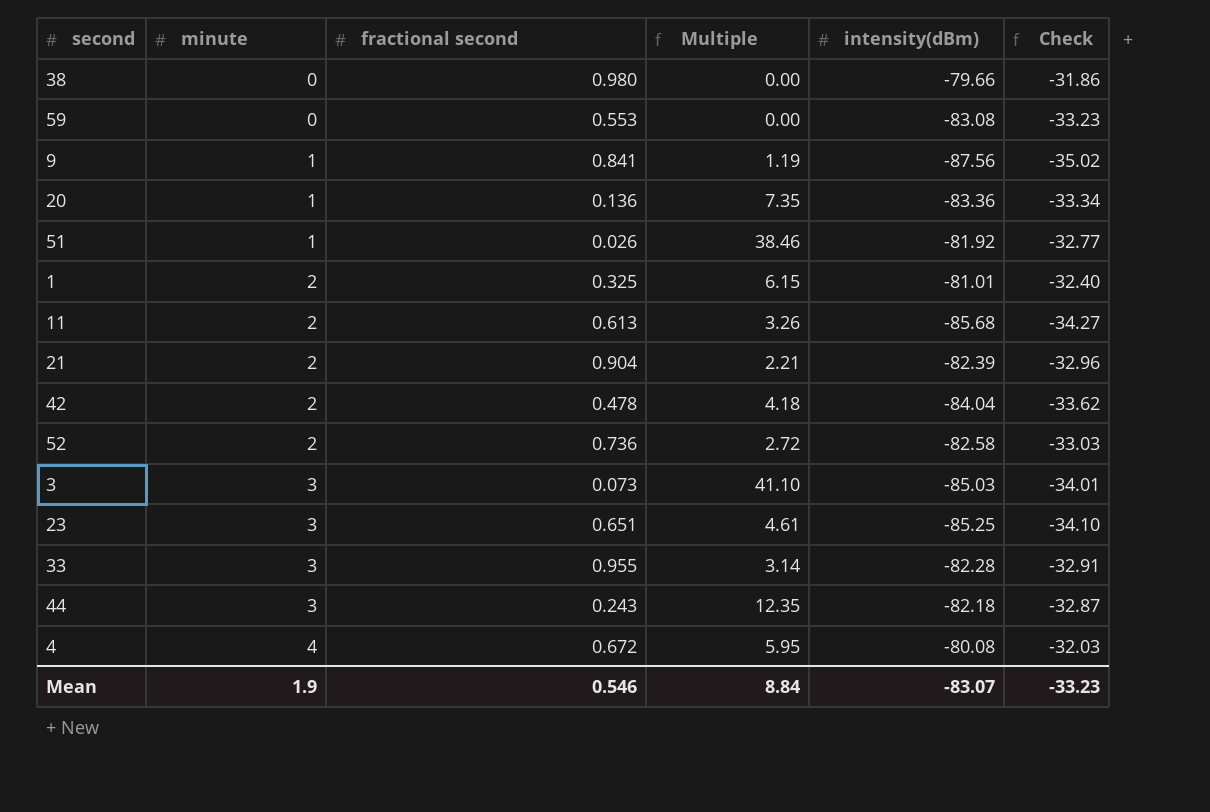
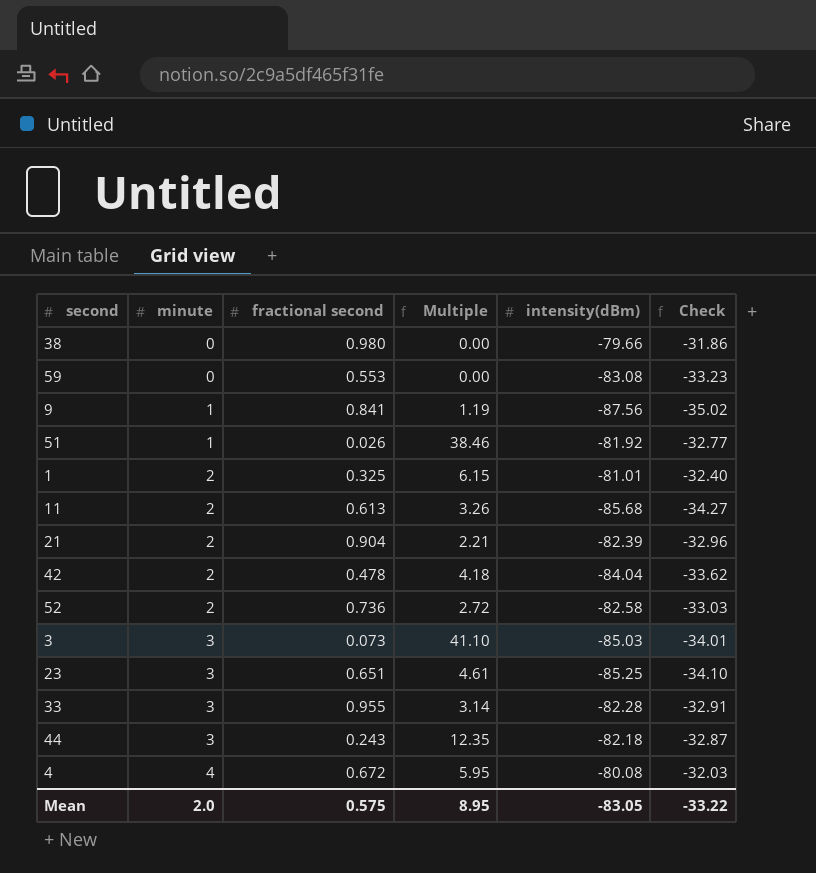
row 20: 1 | 0.136 | 7.35 | -83.36 | -33.34 -> none
Mean | minute: 1.9 -> 2.0
Mean | fractional second: 0.546 -> 0.575
Mean | Multiple: 8.84 -> 8.95
Mean | intensity(dBm): -83.07 -> -83.05
Mean | Check: -33.23 -> -33.22

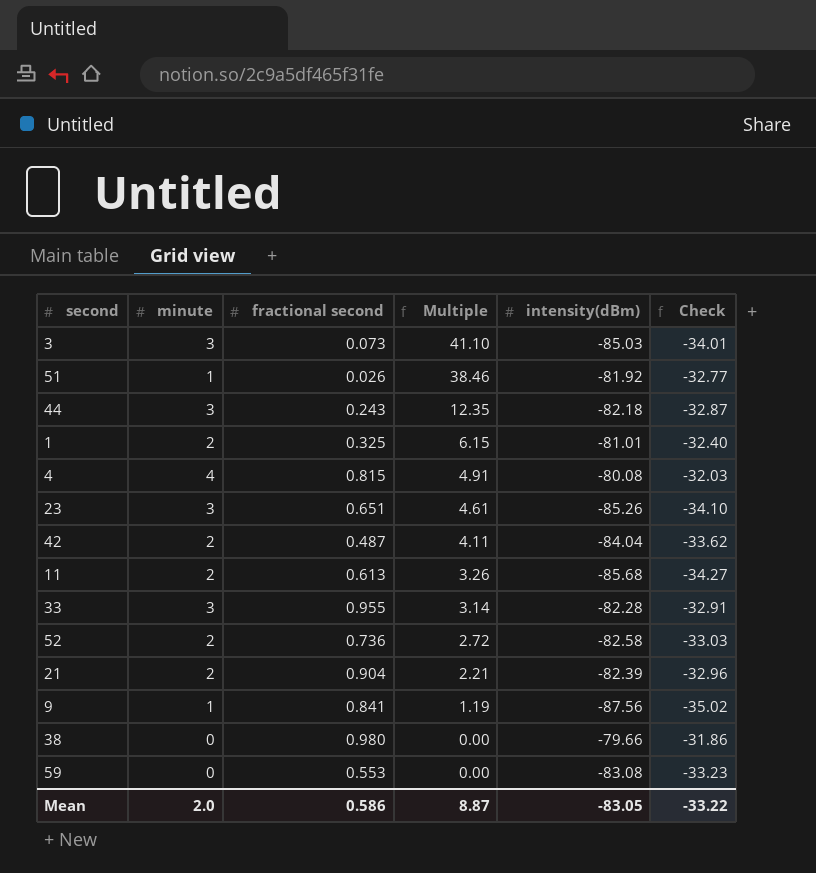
row order: minute ascending -> Multiple descending
4 | fractional second: 0.672 -> 0.815
4 | Multiple: 5.95 -> 4.91
23 | intensity(dBm): -85.25 -> -85.26
42 | fractional second: 0.478 -> 0.487
42 | Multiple: 4.18 -> 4.11
Mean | fractional second: 0.575 -> 0.586
Mean | Multiple: 8.95 -> 8.87

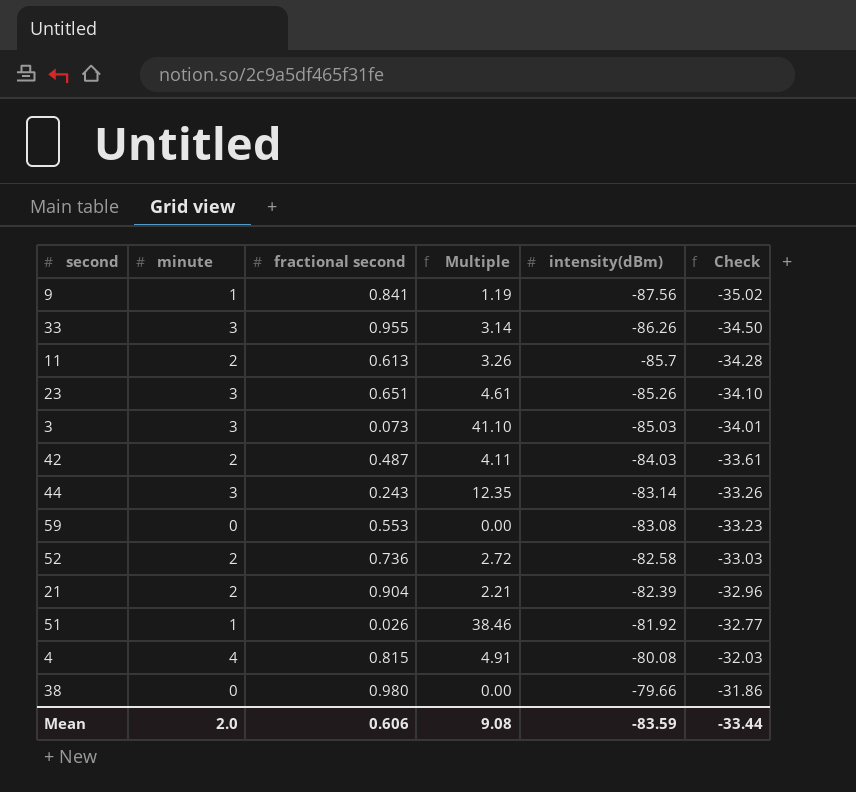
row order: Multiple descending -> intensity(dBm) ascending
row 1: 2 | 0.325 | 6.15 | -81.01 | -32.40 -> none
33 | intensity(dBm): -82.28 -> -86.26
33 | Check: -32.91 -> -34.50
11 | intensity(dBm): -85.68 -> -85.7
11 | Check: -34.27 -> -34.28
42 | intensity(dBm): -84.04 -> -84.03
42 | Check: -33.62 -> -33.61
44 | intensity(dBm): -82.18 -> -83.14
44 | Check: -32.87 -> -33.26
Mean | fractional second: 0.586 -> 0.606
Mean | Multiple: 8.87 -> 9.08
Mean | intensity(dBm): -83.05 -> -83.59
Mean | Check: -33.22 -> -33.44

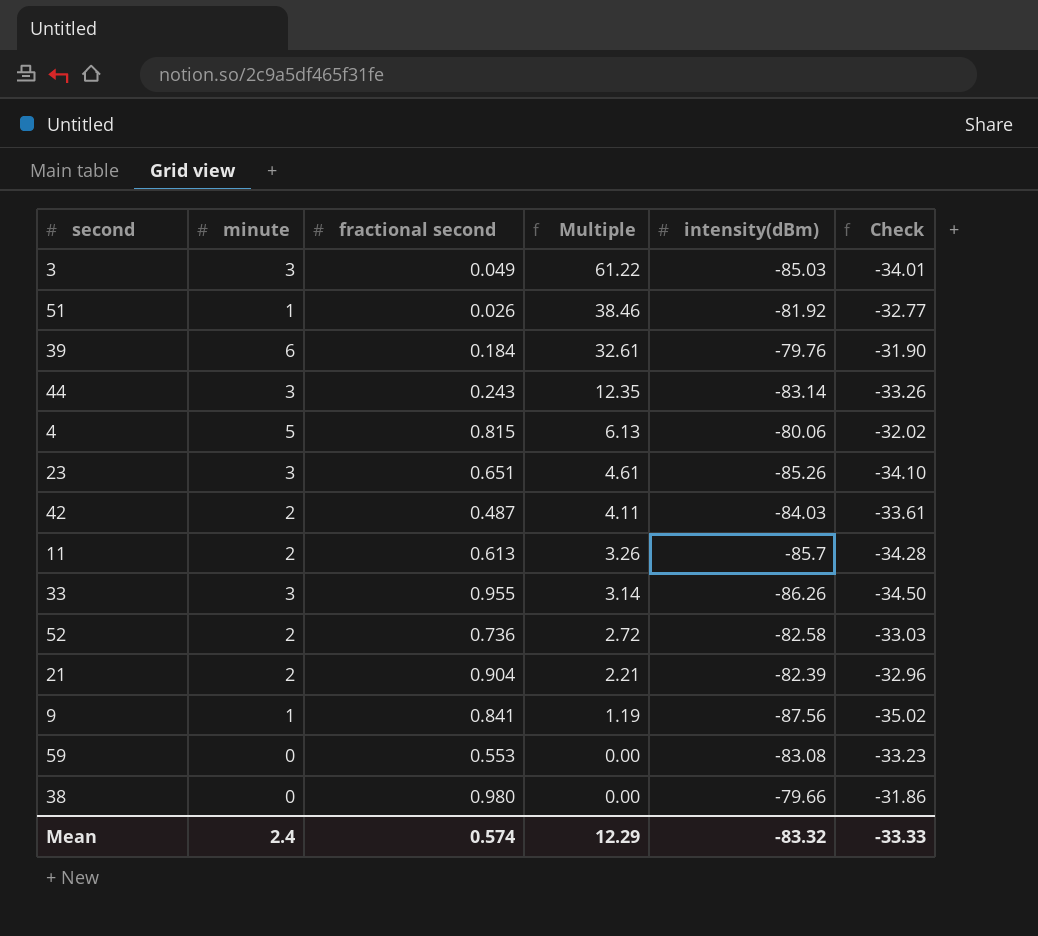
row order: intensity(dBm) ascending -> Multiple descending
3 | fractional second: 0.073 -> 0.049
3 | Multiple: 41.10 -> 61.22
row 39: none -> 6 | 0.184 | 32.61 | -79.76 | -31.90
4 | minute: 4 -> 5
4 | Multiple: 4.91 -> 6.13
4 | intensity(dBm): -80.08 -> -80.06
4 | Check: -32.03 -> -32.02
Mean | minute: 2.0 -> 2.4
Mean | fractional second: 0.606 -> 0.574
Mean | Multiple: 9.08 -> 12.29
Mean | intensity(dBm): -83.59 -> -83.32
Mean | Check: -33.44 -> -33.33

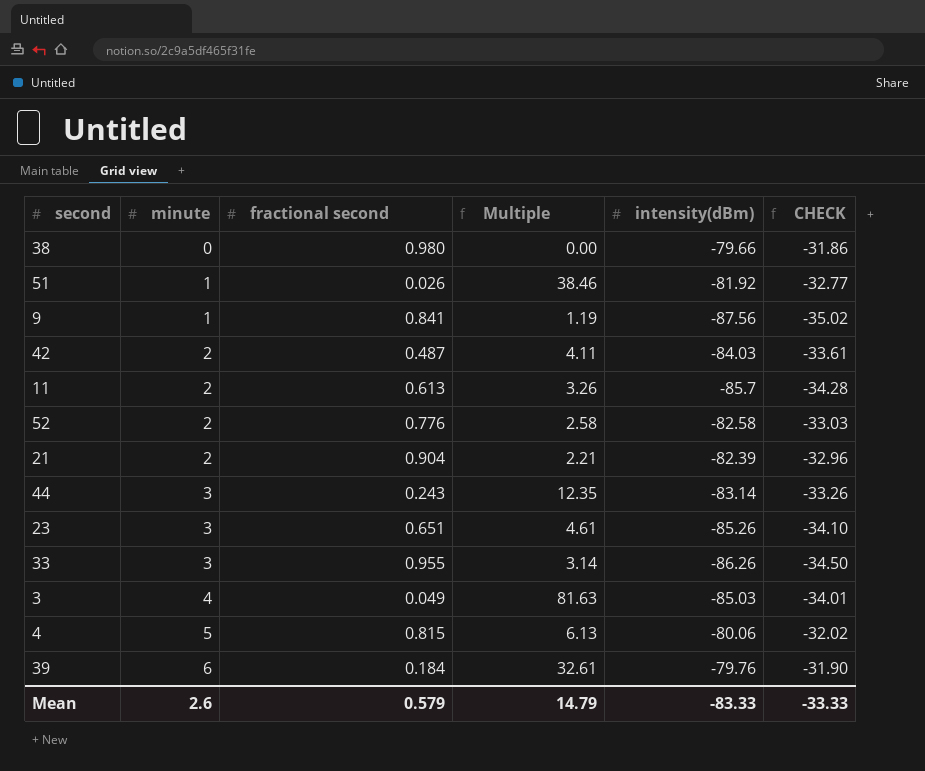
row order: Multiple descending -> minute ascending
column name: Check -> CHECK
row 59: 0 | 0.553 | 0.00 | -83.08 | -33.23 -> none
52 | fractional second: 0.736 -> 0.776
52 | Multiple: 2.72 -> 2.58
3 | minute: 3 -> 4
3 | Multiple: 61.22 -> 81.63
Mean | minute: 2.4 -> 2.6
Mean | fractional second: 0.574 -> 0.579
Mean | Multiple: 12.29 -> 14.79
Mean | intensity(dBm): -83.32 -> -83.33

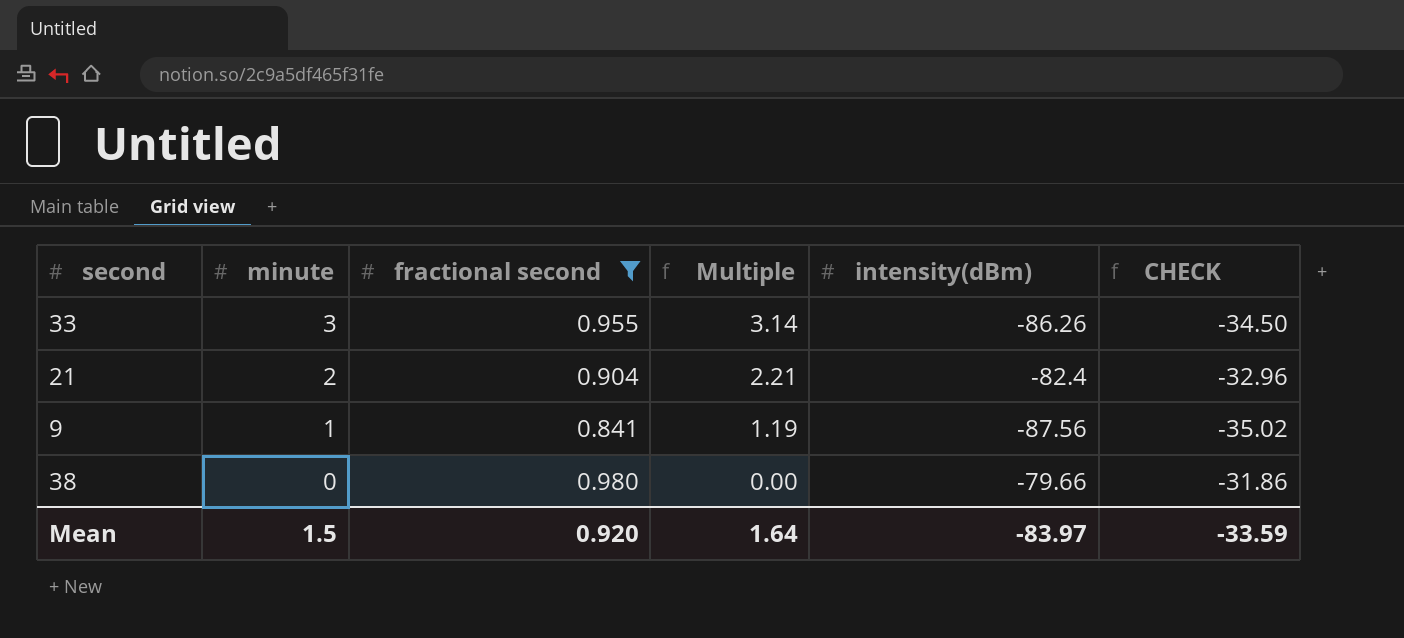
filter: none -> fractional second >= 0.841
row order: minute ascending -> minute descending
21 | intensity(dBm): -82.39 -> -82.4
Mean | minute: 2.6 -> 1.5
Mean | fractional second: 0.579 -> 0.920
Mean | Multiple: 14.79 -> 1.64
Mean | intensity(dBm): -83.33 -> -83.97
Mean | CHECK: -33.33 -> -33.59

